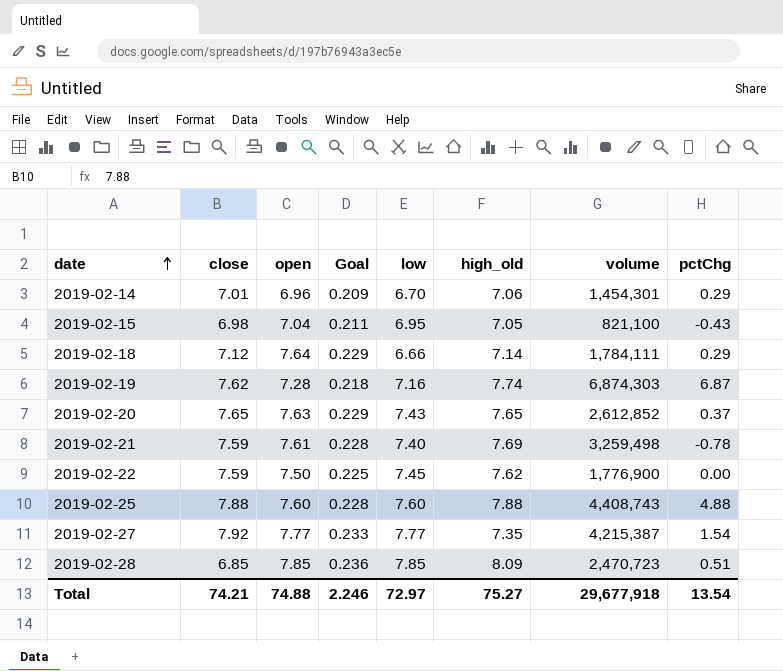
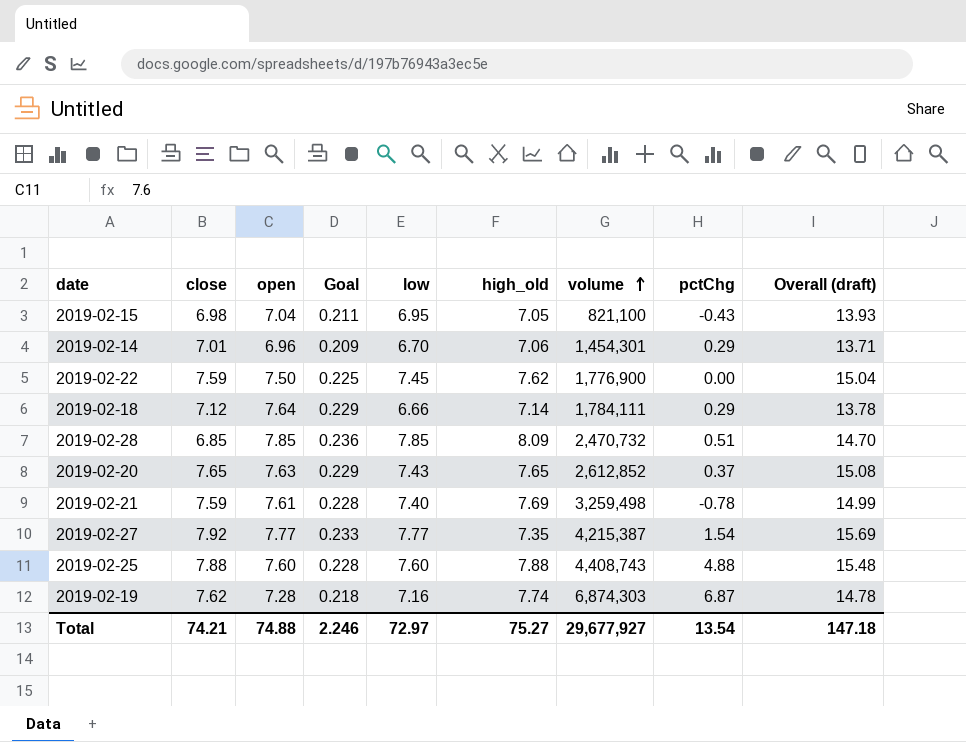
row order: date ascending -> volume ascending
column Overall (draft) | formula: none -> [close] + [low]
2019-02-28 | volume: 2,470,723 -> 2,470,732
Total | volume: 29,677,918 -> 29,677,927

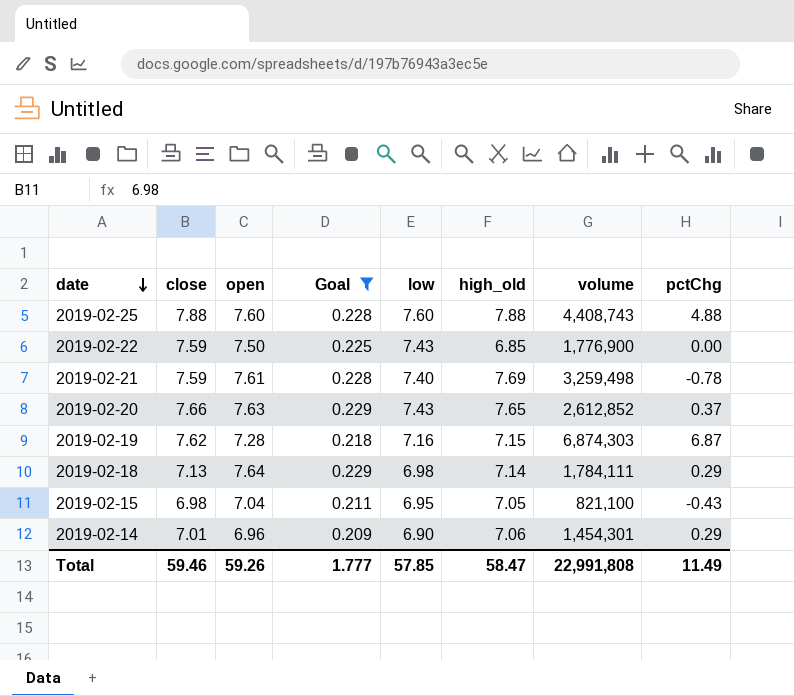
filter: none -> Goal <= 0.229
row order: volume ascending -> date descending
column Overall (draft) | formula: [close] + [low] -> none
2019-02-22 | low: 7.45 -> 7.43
2019-02-22 | high_old: 7.62 -> 6.85
2019-02-20 | close: 7.65 -> 7.66
2019-02-19 | high_old: 7.74 -> 7.15
2019-02-18 | close: 7.12 -> 7.13
2019-02-18 | low: 6.66 -> 6.98
2019-02-14 | low: 6.70 -> 6.90
Total | close: 74.21 -> 59.46
Total | open: 74.88 -> 59.26
Total | Goal: 2.246 -> 1.777
Total | low: 72.97 -> 57.85
Total | high_old: 75.27 -> 58.47
Total | volume: 29,677,927 -> 22,991,808
Total | pctChg: 13.54 -> 11.49

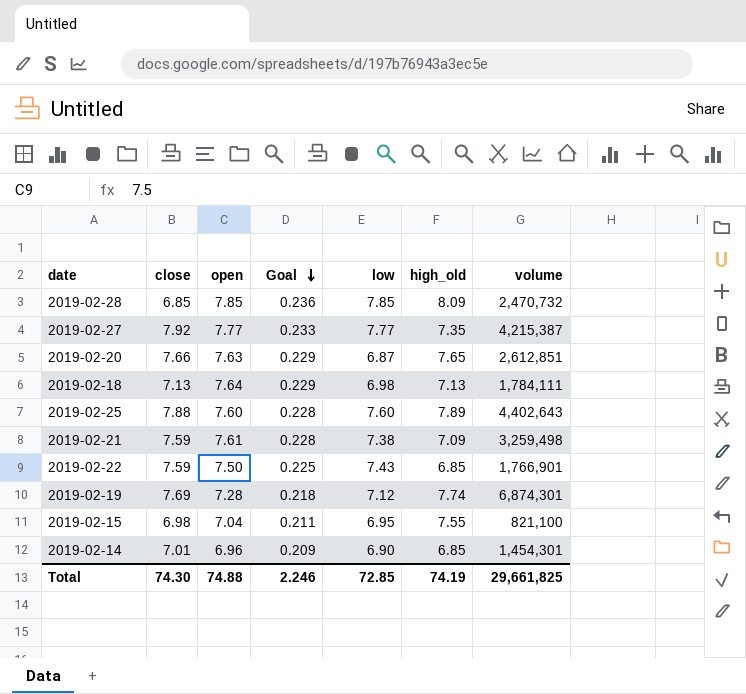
filter: Goal <= 0.229 -> none
row order: date descending -> Goal descending
column pctChg | position: 8 -> none
2019-02-20 | low: 7.43 -> 6.87
2019-02-20 | volume: 2,612,852 -> 2,612,851
2019-02-18 | high_old: 7.14 -> 7.13
2019-02-25 | high_old: 7.88 -> 7.89
2019-02-25 | volume: 4,408,743 -> 4,402,643
2019-02-21 | low: 7.40 -> 7.38
2019-02-21 | high_old: 7.69 -> 7.09
2019-02-22 | volume: 1,776,900 -> 1,766,901
2019-02-19 | close: 7.62 -> 7.69
2019-02-19 | low: 7.16 -> 7.12
2019-02-19 | high_old: 7.15 -> 7.74
2019-02-19 | volume: 6,874,303 -> 6,874,301
2019-02-15 | high_old: 7.05 -> 7.55
2019-02-14 | high_old: 7.06 -> 6.85
Total | close: 59.46 -> 74.30
Total | open: 59.26 -> 74.88
Total | Goal: 1.777 -> 2.246
Total | low: 57.85 -> 72.85
Total | high_old: 58.47 -> 74.19
Total | volume: 22,991,808 -> 29,661,825

